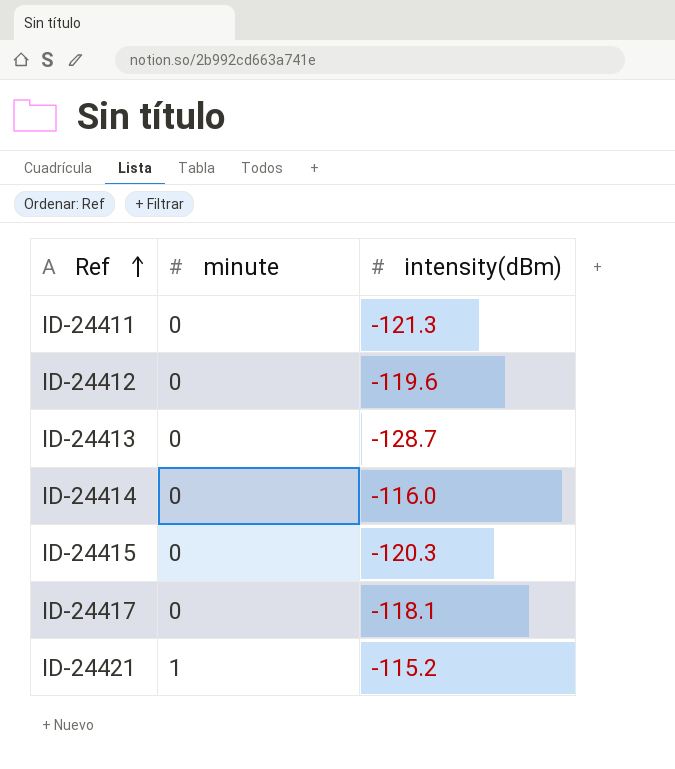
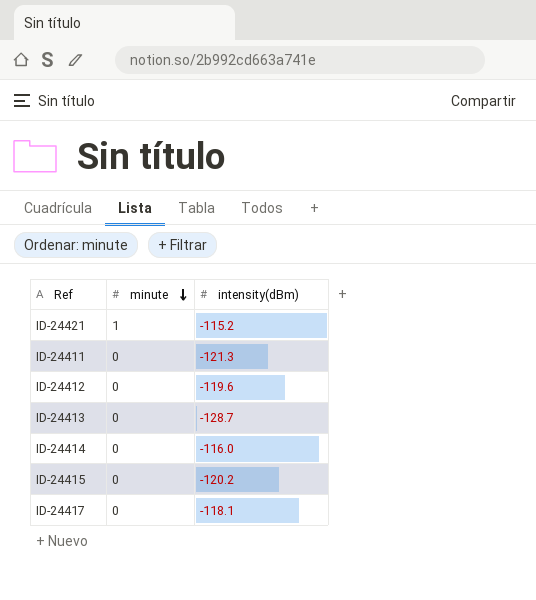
row order: Ref ascending -> minute descending
ID-24415 | intensity(dBm): -120.3 -> -120.2

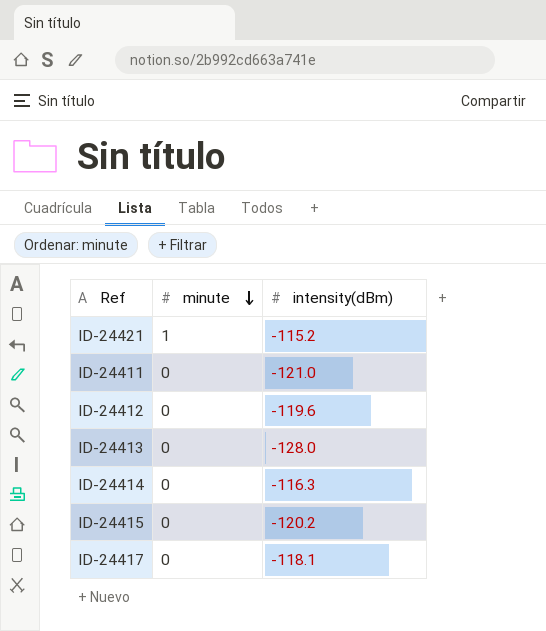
ID-24411 | intensity(dBm): -121.3 -> -121.0
ID-24413 | intensity(dBm): -128.7 -> -128.0
ID-24414 | intensity(dBm): -116.0 -> -116.3

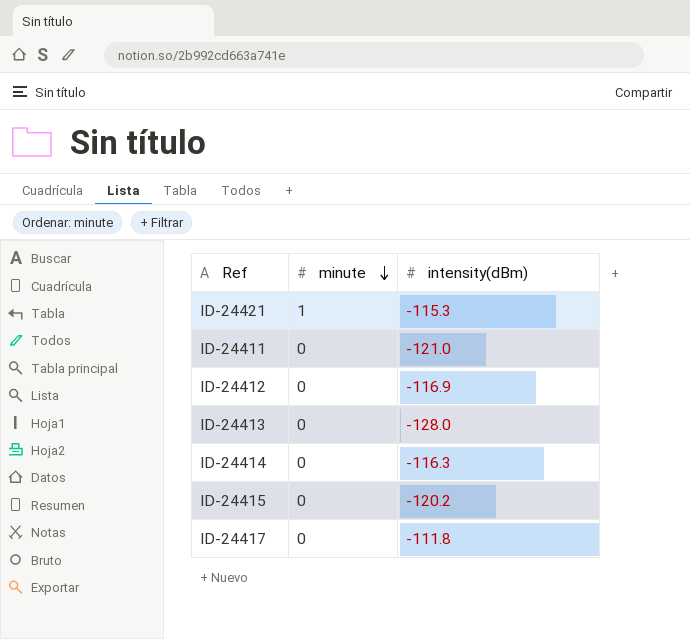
ID-24421 | intensity(dBm): -115.2 -> -115.3
ID-24412 | intensity(dBm): -119.6 -> -116.9
ID-24417 | intensity(dBm): -118.1 -> -111.8

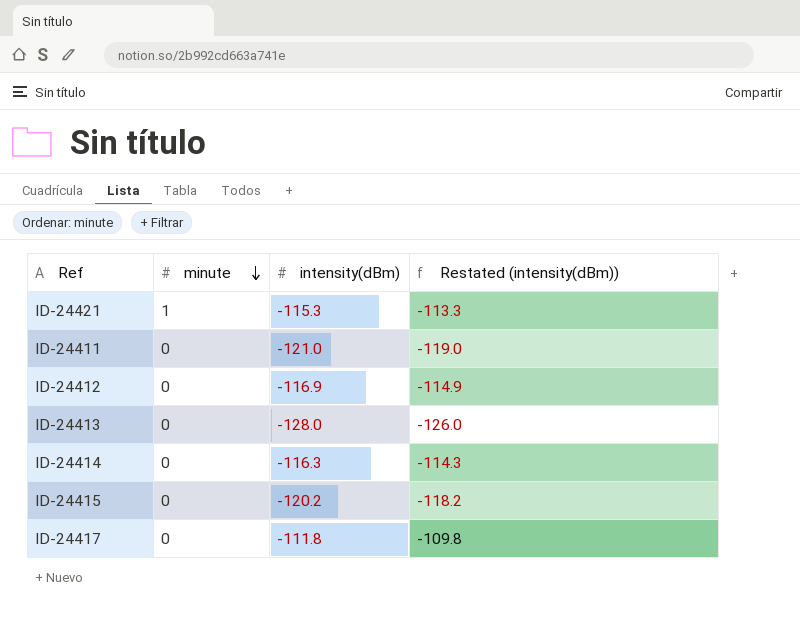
column Restated (intensity(dBm)) | formula: none -> [intensity(dBm)] + 2

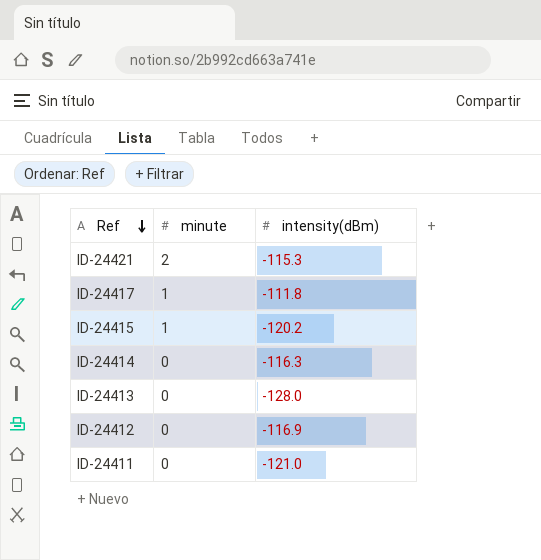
row order: minute descending -> Ref descending
column Restated (intensity(dBm)) | formula: [intensity(dBm)] + 2 -> none
ID-24421 | minute: 1 -> 2
ID-24417 | minute: 0 -> 1
ID-24415 | minute: 0 -> 1

